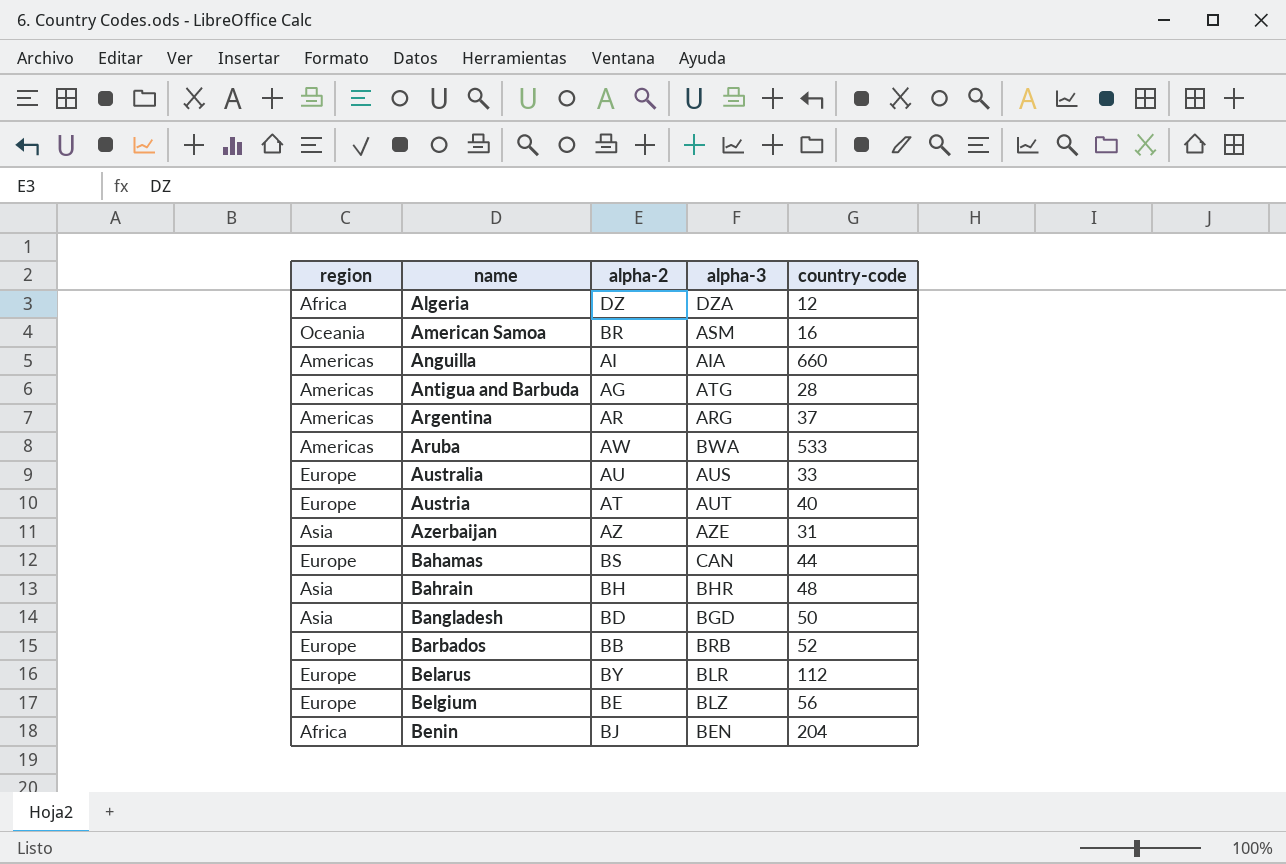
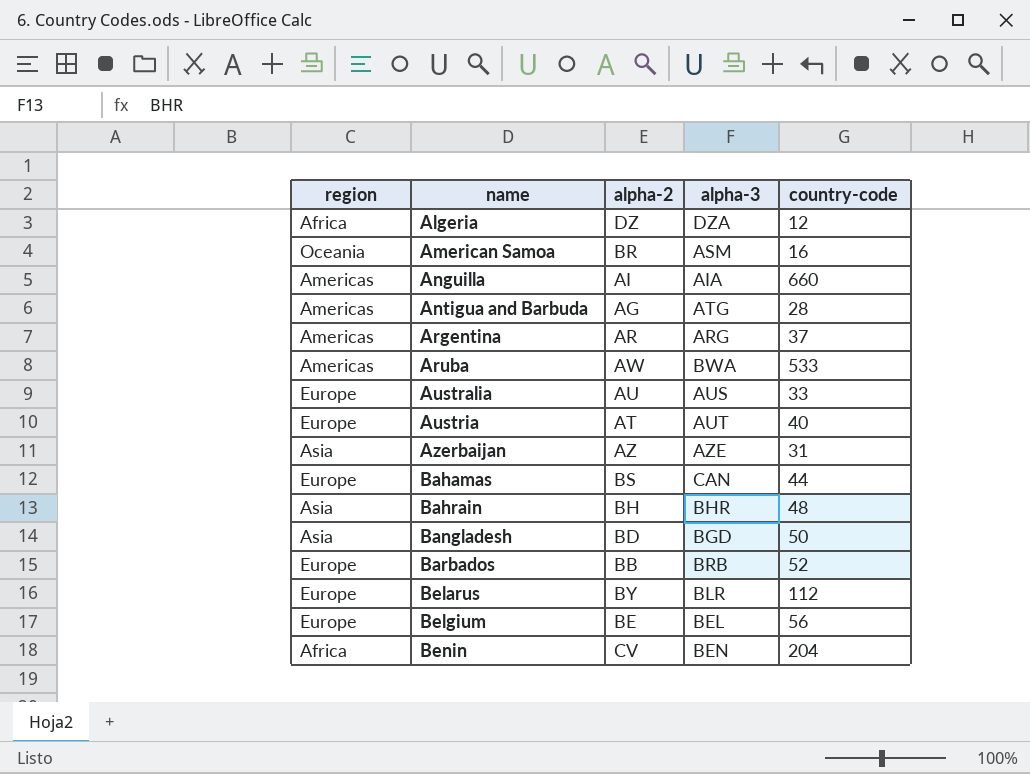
Belgium | alpha-3: BLZ -> BEL
Benin | alpha-2: BJ -> CV

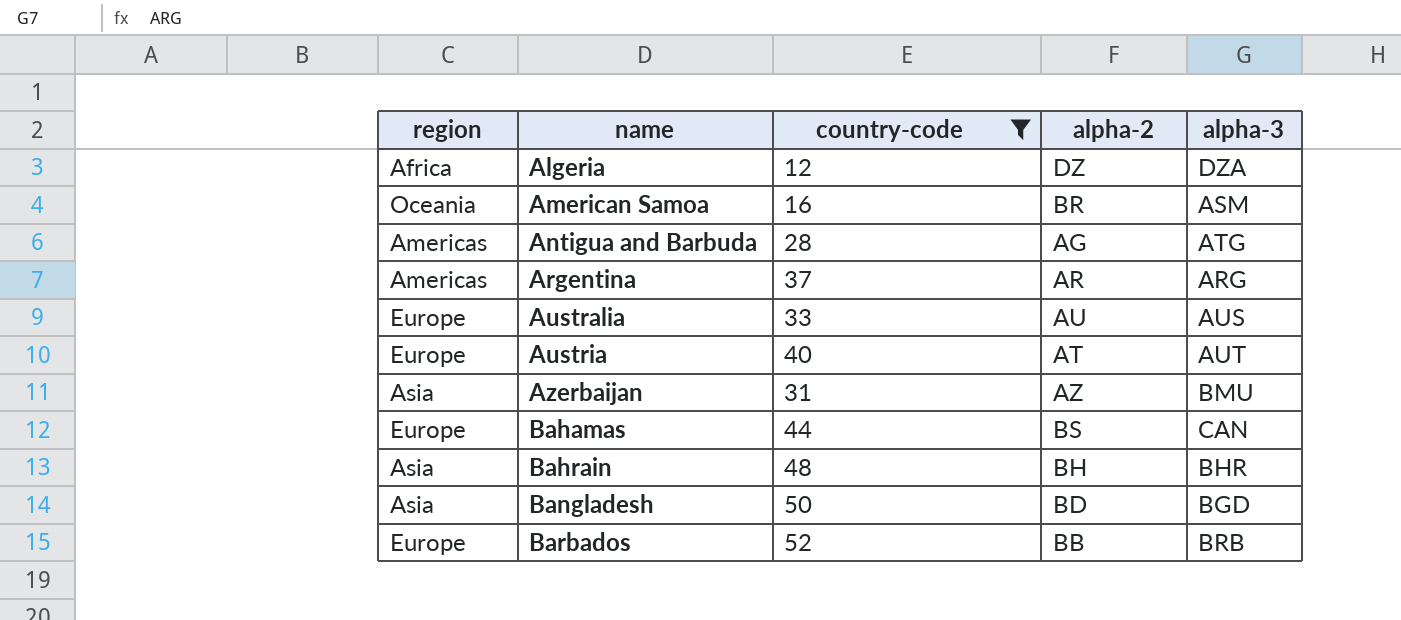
filter: none -> country-code <= 52
column country-code | position: 5 -> 3
Azerbaijan | alpha-3: AZE -> BMU

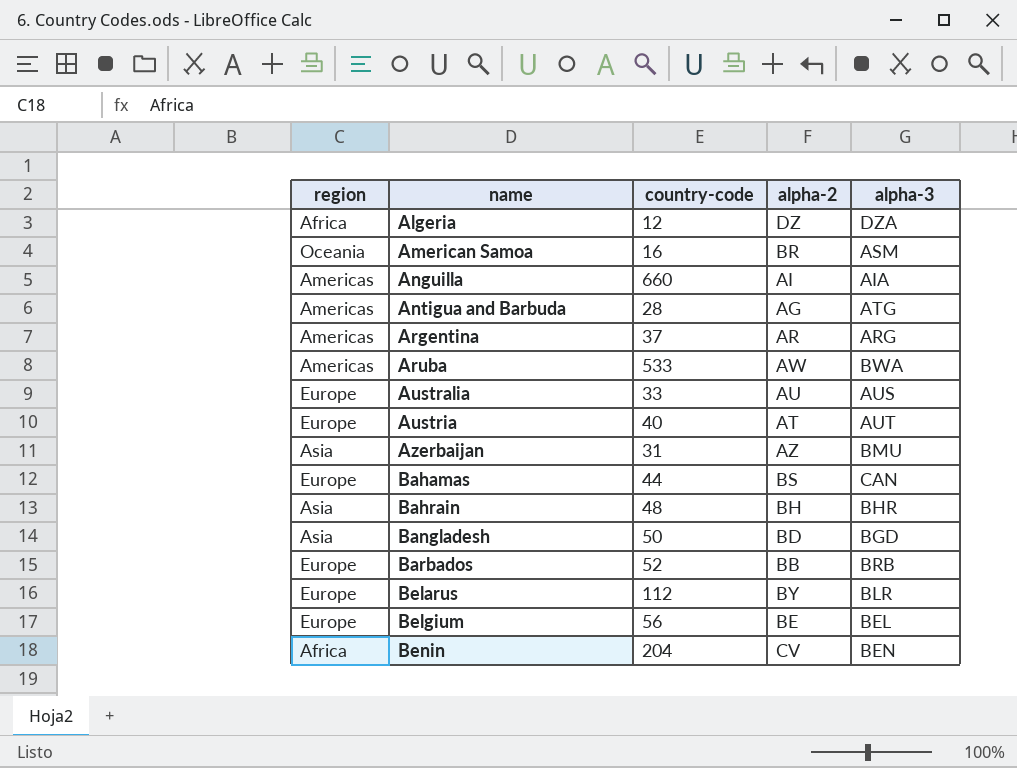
filter: country-code <= 52 -> none

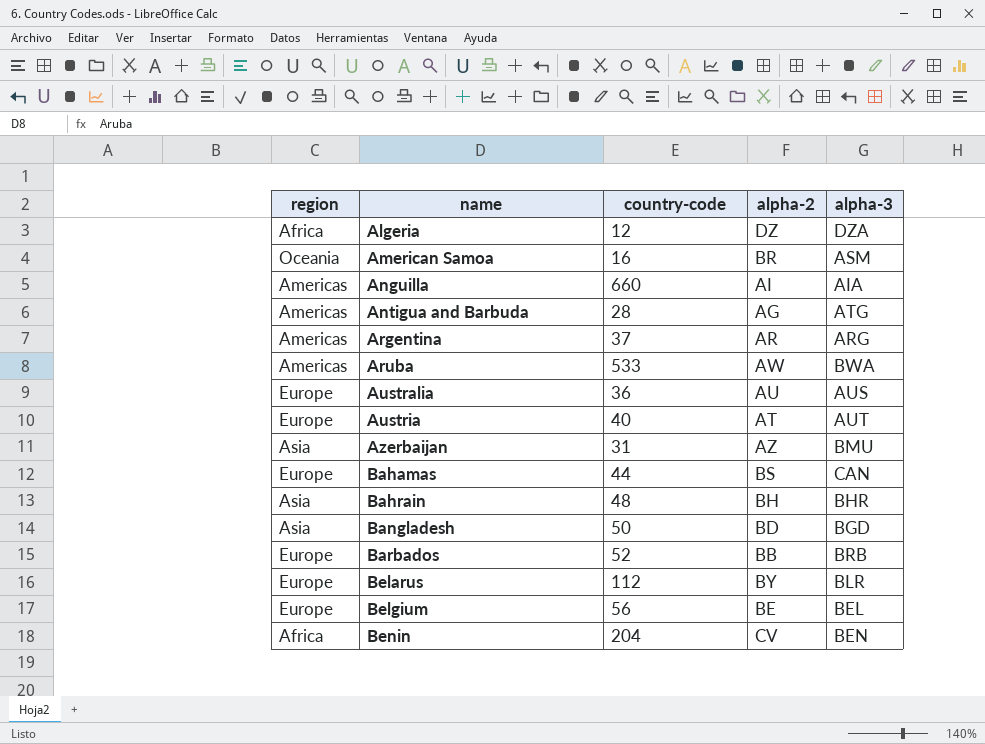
Australia | country-code: 33 -> 36

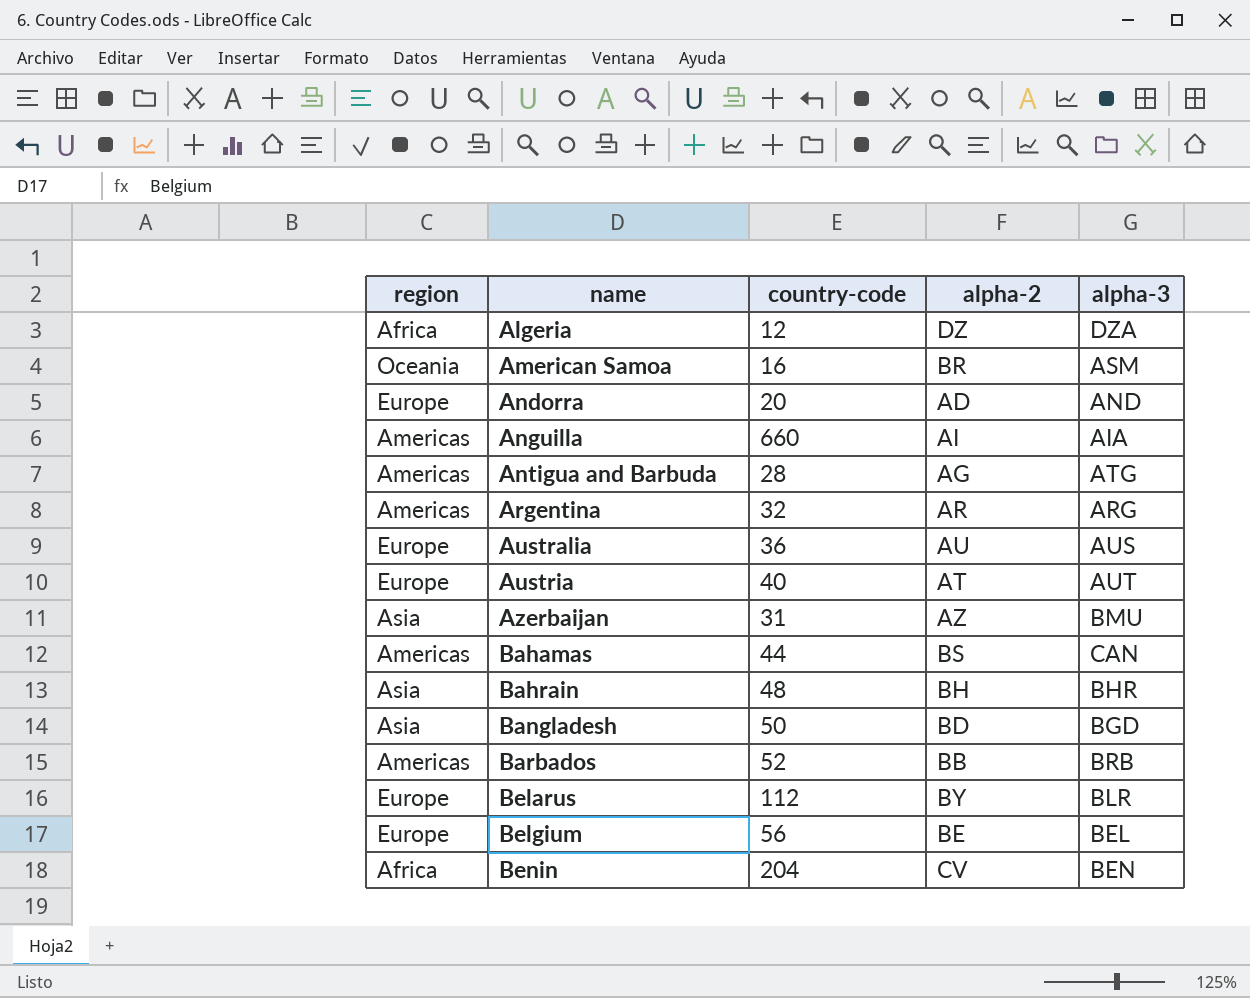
row Aruba: Americas | 533 | AW | BWA -> none
row Andorra: none -> Europe | 20 | AD | AND
Argentina | country-code: 37 -> 32
Bahamas | region: Europe -> Americas
Barbados | region: Europe -> Americas

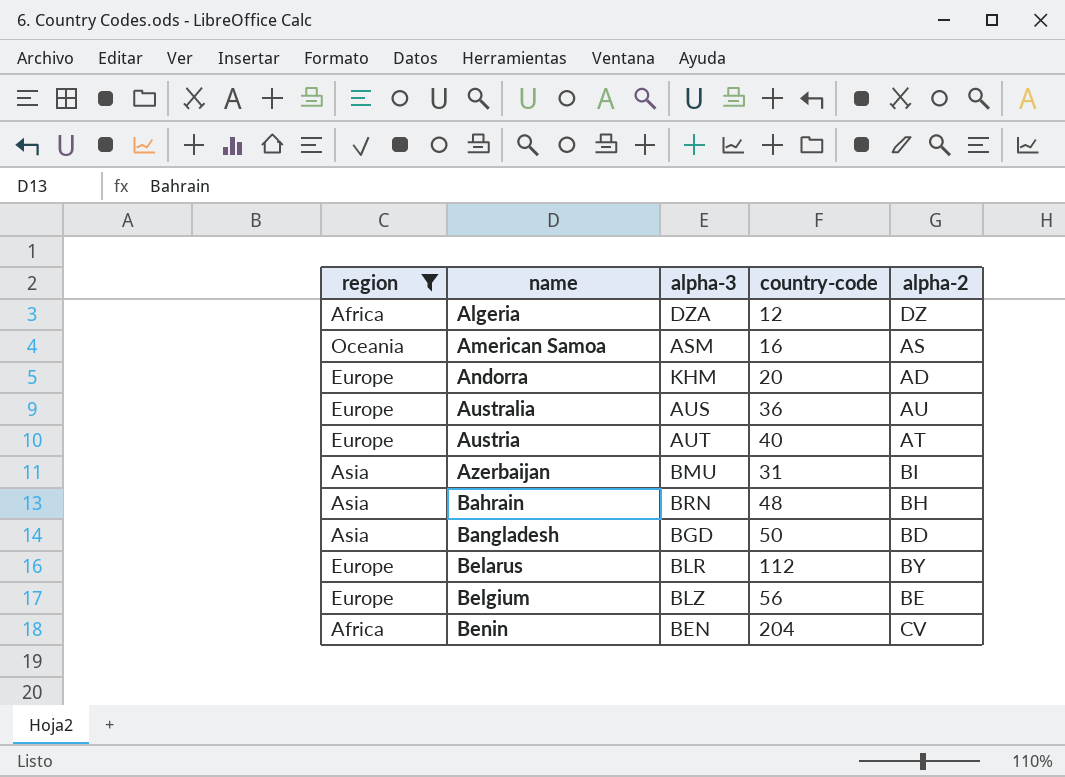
filter: none -> region != Americas
column alpha-3 | position: 5 -> 3
American Samoa | alpha-2: BR -> AS
Andorra | alpha-3: AND -> KHM
Azerbaijan | alpha-2: AZ -> BI
Bahrain | alpha-3: BHR -> BRN
Belgium | alpha-3: BEL -> BLZ

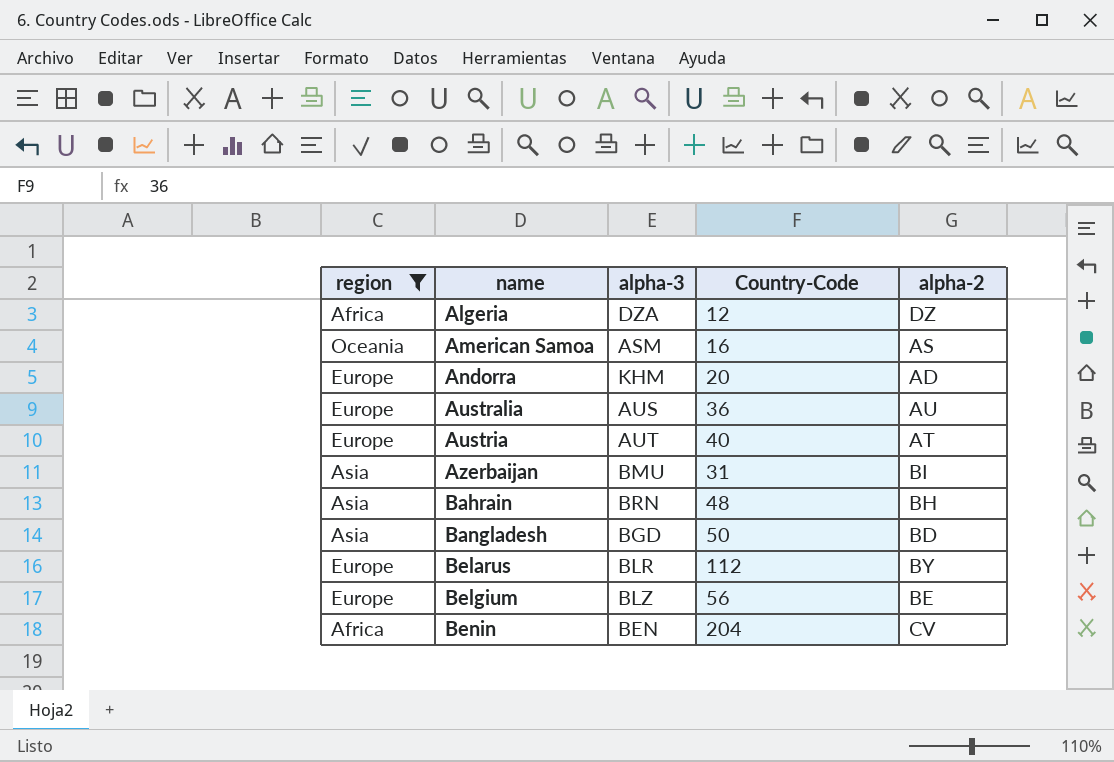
column name: country-code -> Country-Code

